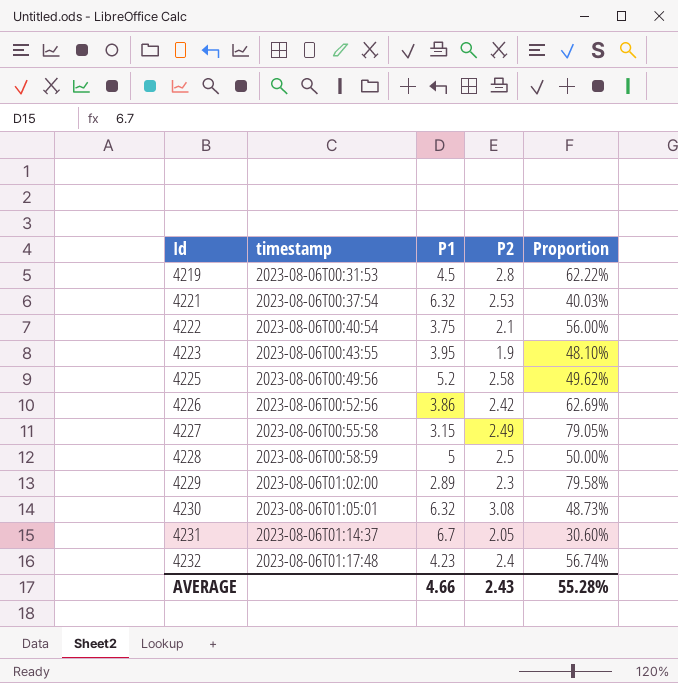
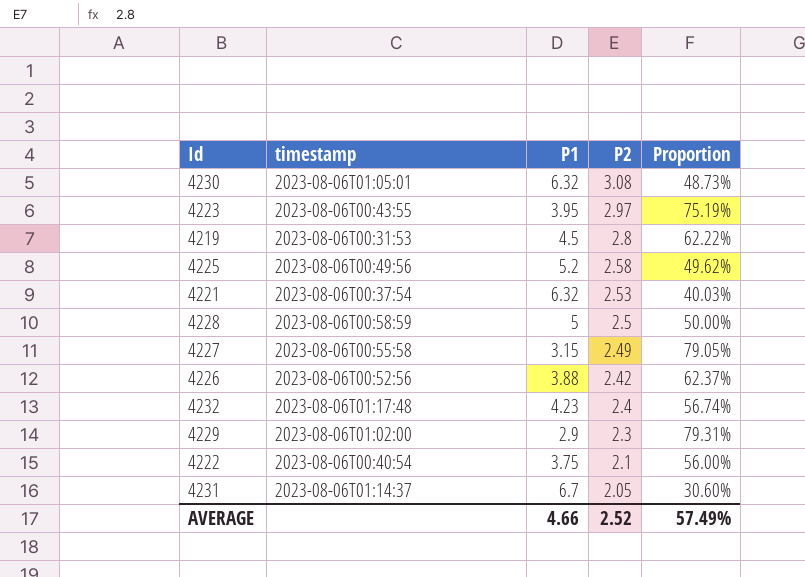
row order: Id ascending -> P2 descending
4223 | P2: 1.9 -> 2.97
4223 | Proportion: 48.10% -> 75.19%
4226 | P1: 3.86 -> 3.88
4226 | Proportion: 62.69% -> 62.37%
4229 | P1: 2.89 -> 2.9
4229 | Proportion: 79.58% -> 79.31%
AVERAGE | P2: 2.43 -> 2.52
AVERAGE | Proportion: 55.28% -> 57.49%

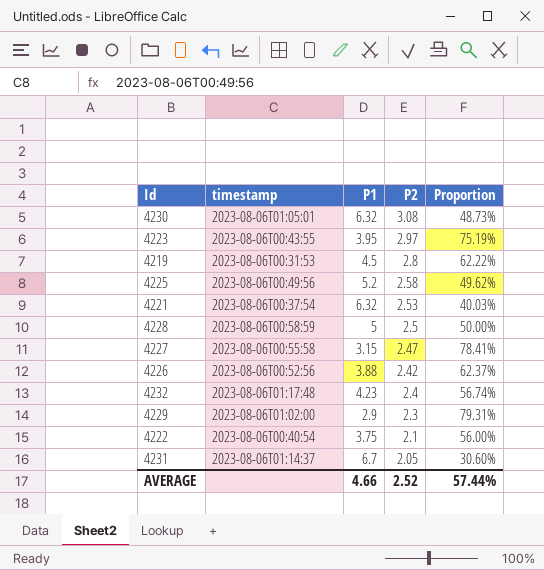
4227 | P2: 2.49 -> 2.47
4227 | Proportion: 79.05% -> 78.41%
AVERAGE | Proportion: 57.49% -> 57.44%

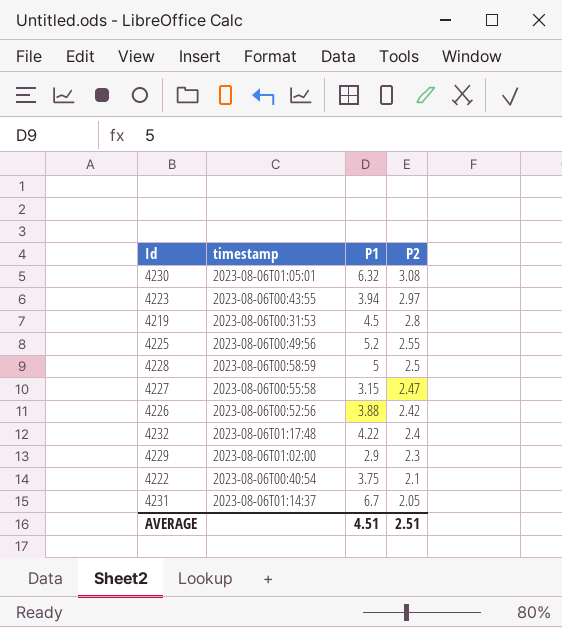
column Proportion | formula: [P2] / [P1] -> none
row 4221: 2023-08-06T00:37:54 | 6.32 | 2.53 | 40.03% -> none
4223 | P1: 3.95 -> 3.94
4225 | P2: 2.58 -> 2.55
4232 | P1: 4.23 -> 4.22
AVERAGE | P1: 4.66 -> 4.51
AVERAGE | P2: 2.52 -> 2.51

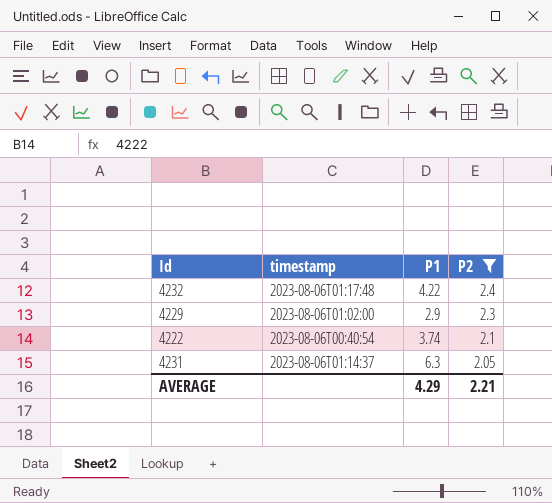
filter: none -> P2 <= 2.4
4222 | P1: 3.75 -> 3.74
4231 | P1: 6.7 -> 6.3
AVERAGE | P1: 4.51 -> 4.29
AVERAGE | P2: 2.51 -> 2.21

